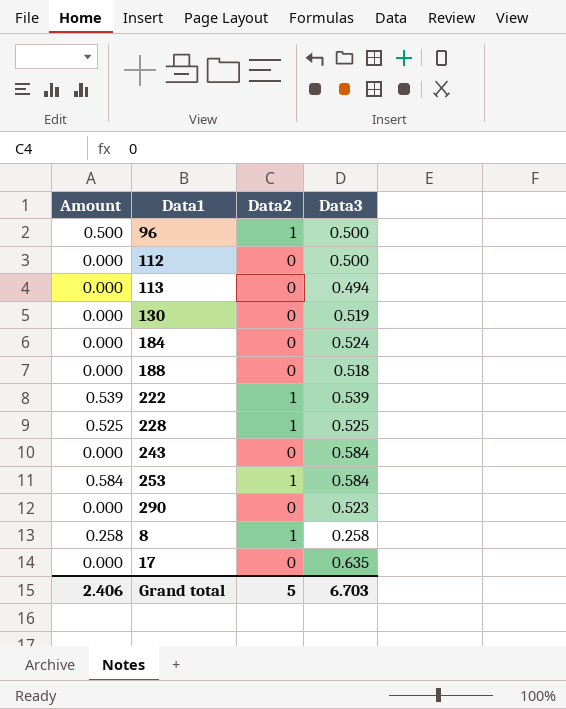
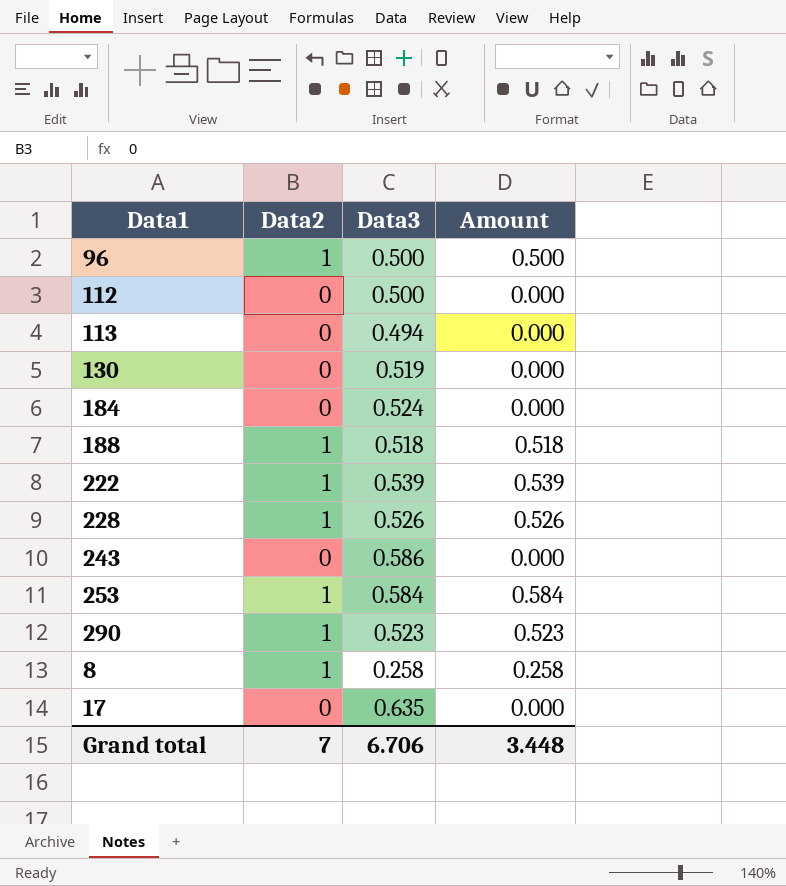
column Amount | position: 1 -> 4
188 | Data2: 0 -> 1
188 | Amount: 0.000 -> 0.518
228 | Data3: 0.525 -> 0.526
228 | Amount: 0.525 -> 0.526
243 | Data3: 0.584 -> 0.586
290 | Data2: 0 -> 1
290 | Amount: 0.000 -> 0.523
Grand total | Data2: 5 -> 7
Grand total | Data3: 6.703 -> 6.706
Grand total | Amount: 2.406 -> 3.448

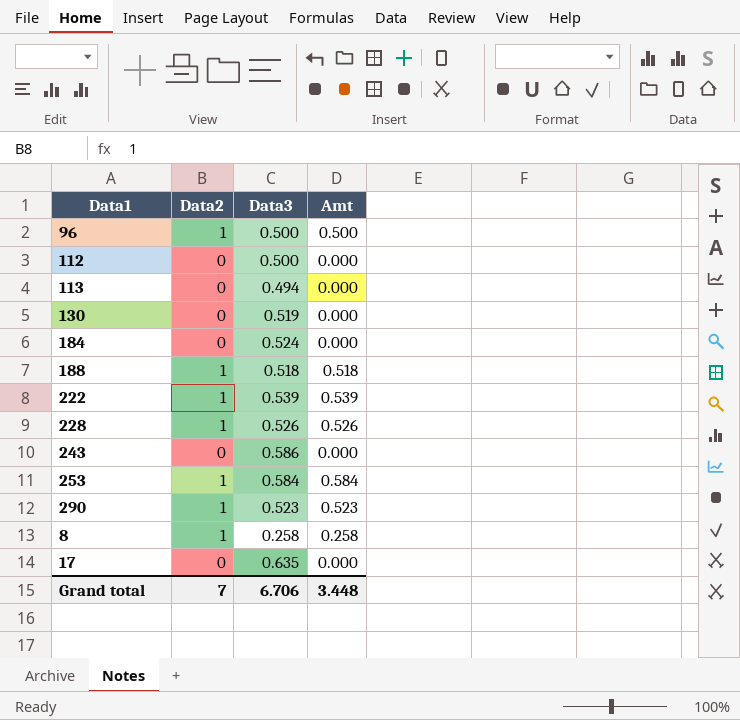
column name: Amount -> Amt

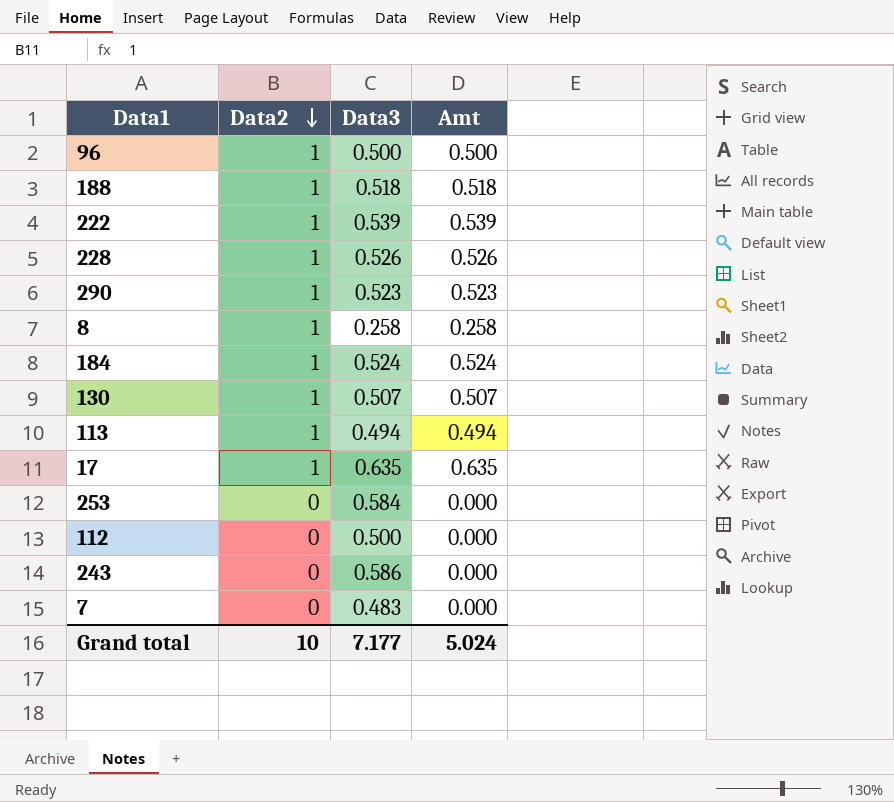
row order: none -> Data2 descending
184 | Data2: 0 -> 1
184 | Amt: 0.000 -> 0.524
130 | Data2: 0 -> 1
130 | Data3: 0.519 -> 0.507
130 | Amt: 0.000 -> 0.507
113 | Data2: 0 -> 1
113 | Amt: 0.000 -> 0.494
17 | Data2: 0 -> 1
17 | Amt: 0.000 -> 0.635
253 | Data2: 1 -> 0
253 | Amt: 0.584 -> 0.000
row 7: none -> 0 | 0.483 | 0.000
Grand total | Data2: 7 -> 10
Grand total | Data3: 6.706 -> 7.177
Grand total | Amt: 3.448 -> 5.024

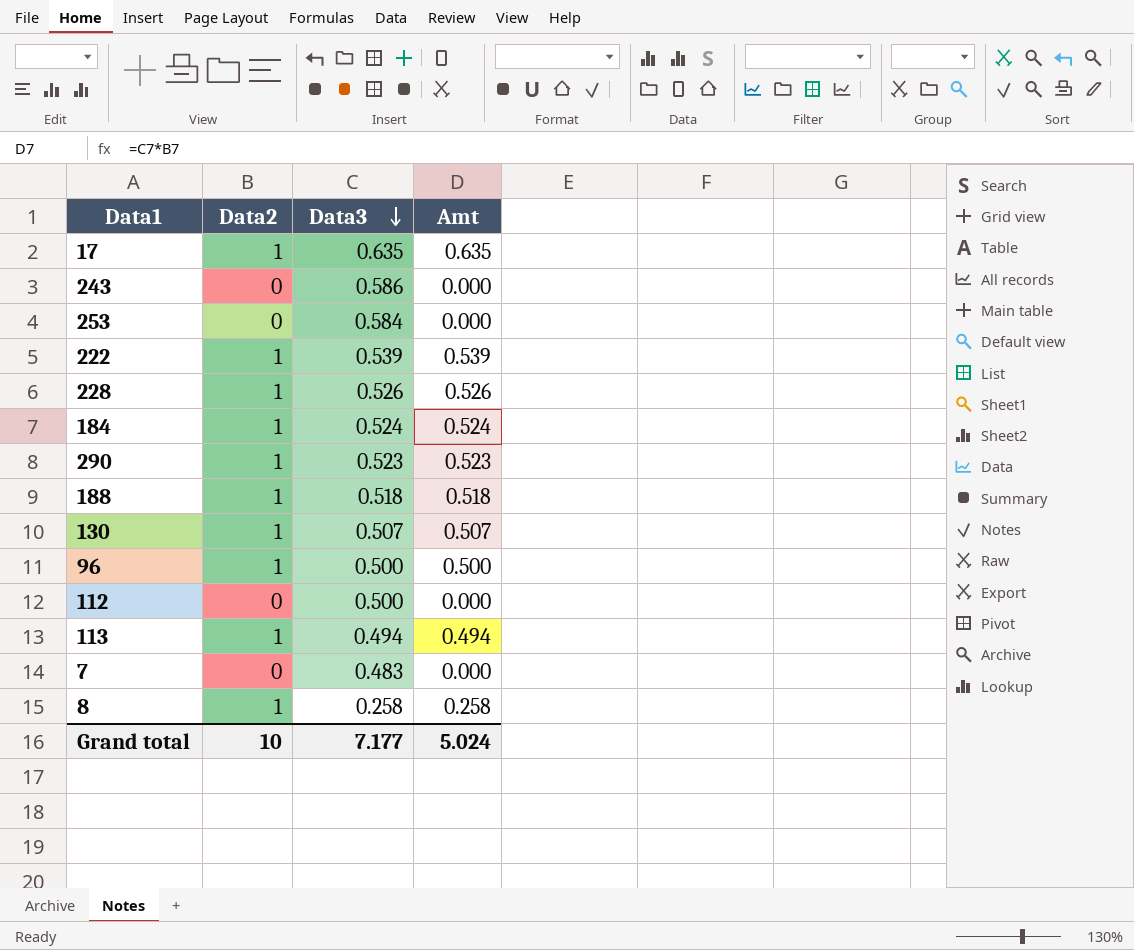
row order: Data2 descending -> Data3 descending

